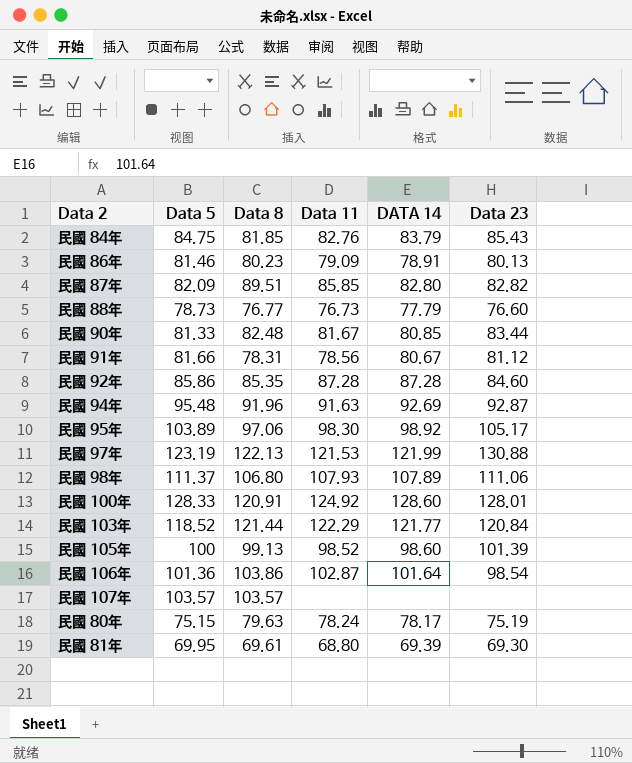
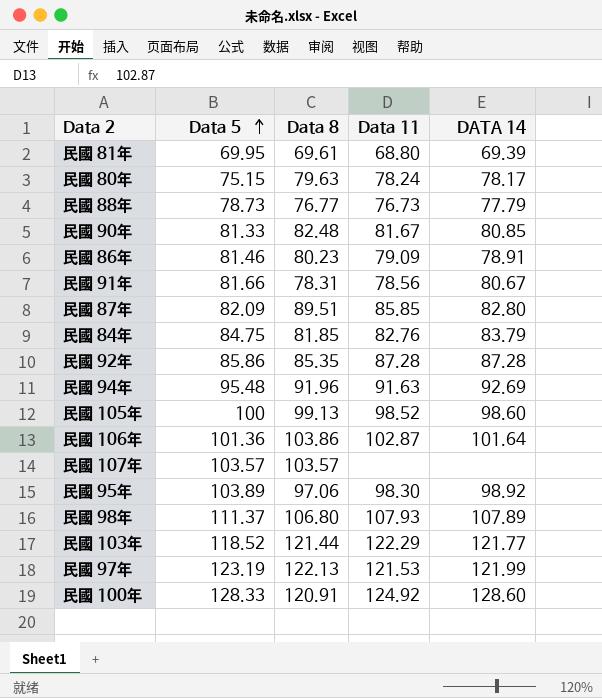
row order: none -> Data 5 ascending
column Data 23 | position: 6 -> none

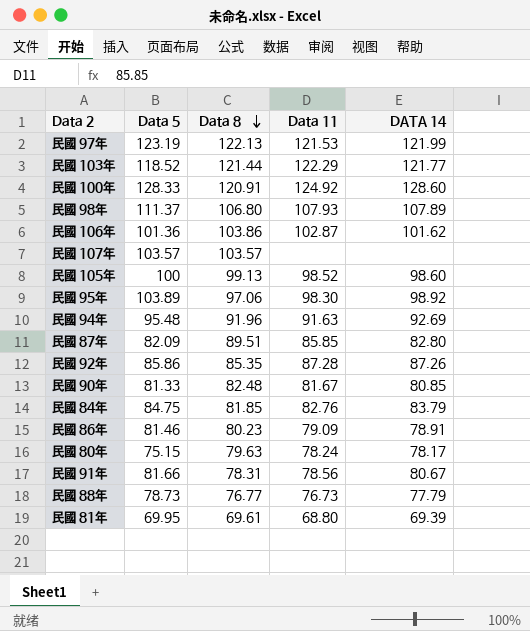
row order: Data 5 ascending -> Data 8 descending
民國 106年 | DATA 14: 101.64 -> 101.62
民國 92年 | DATA 14: 87.28 -> 87.26

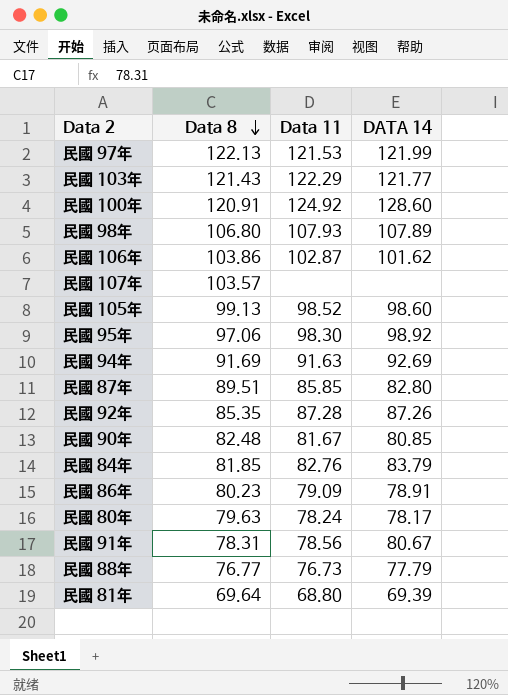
column Data 5 | position: 2 -> none
民國 103年 | Data 8: 121.44 -> 121.43
民國 94年 | Data 8: 91.96 -> 91.69
民國 81年 | Data 8: 69.61 -> 69.64

